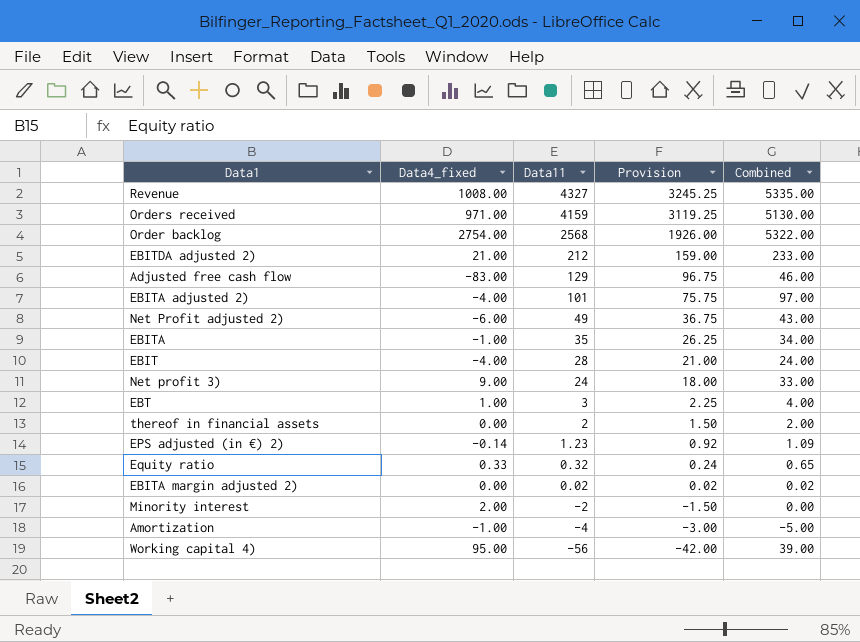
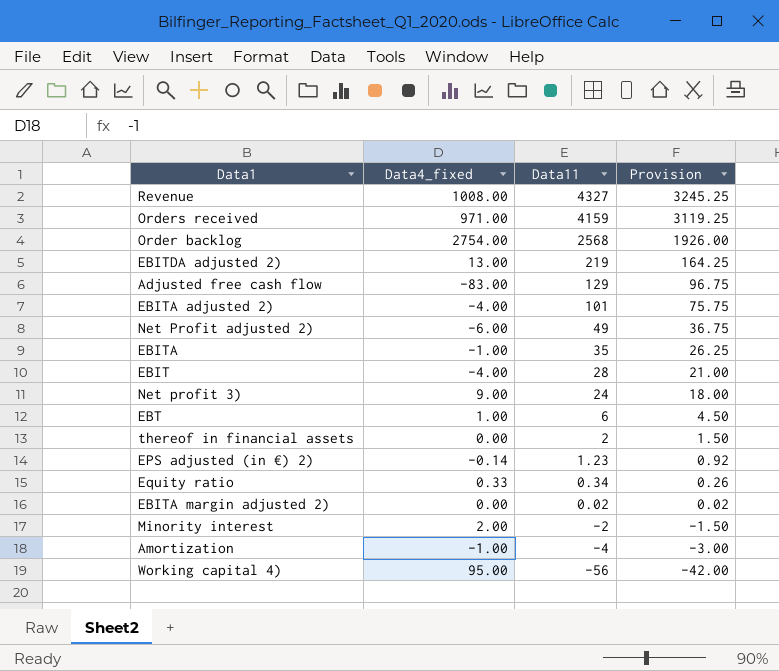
column Combined | formula: [Data4_fixed] + [Data11] -> none
EBITDA adjusted 2) | Data4_fixed: 21.00 -> 13.00
EBITDA adjusted 2) | Data11: 212 -> 219
EBITDA adjusted 2) | Provision: 159.00 -> 164.25
EBT | Data11: 3 -> 6
EBT | Provision: 2.25 -> 4.50
Equity ratio | Data11: 0.32 -> 0.34
Equity ratio | Provision: 0.24 -> 0.26

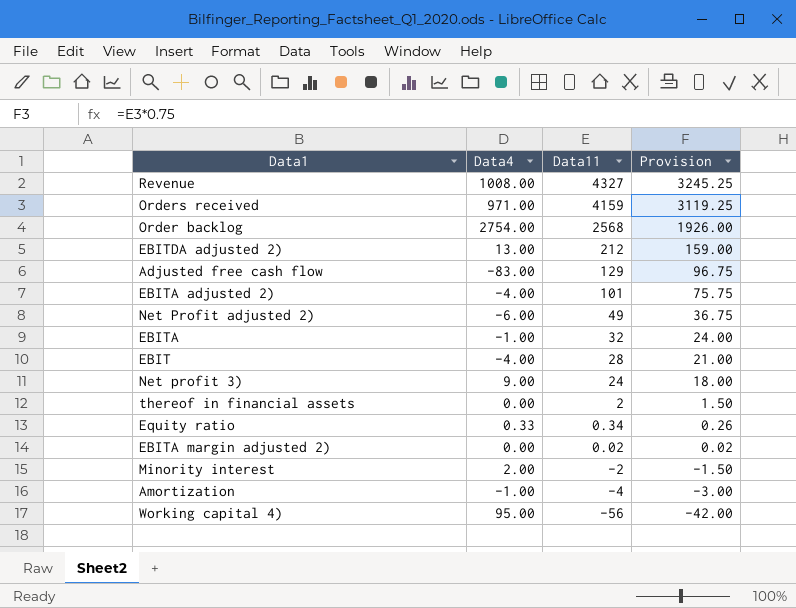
column name: Data4_fixed -> Data4
row EBT: 1.00 | 6 | 4.50 -> none
row EPS adjusted (in €) 2): -0.14 | 1.23 | 0.92 -> none
EBITDA adjusted 2) | Data11: 219 -> 212
EBITDA adjusted 2) | Provision: 164.25 -> 159.00
EBITA | Data11: 35 -> 32
EBITA | Provision: 26.25 -> 24.00

